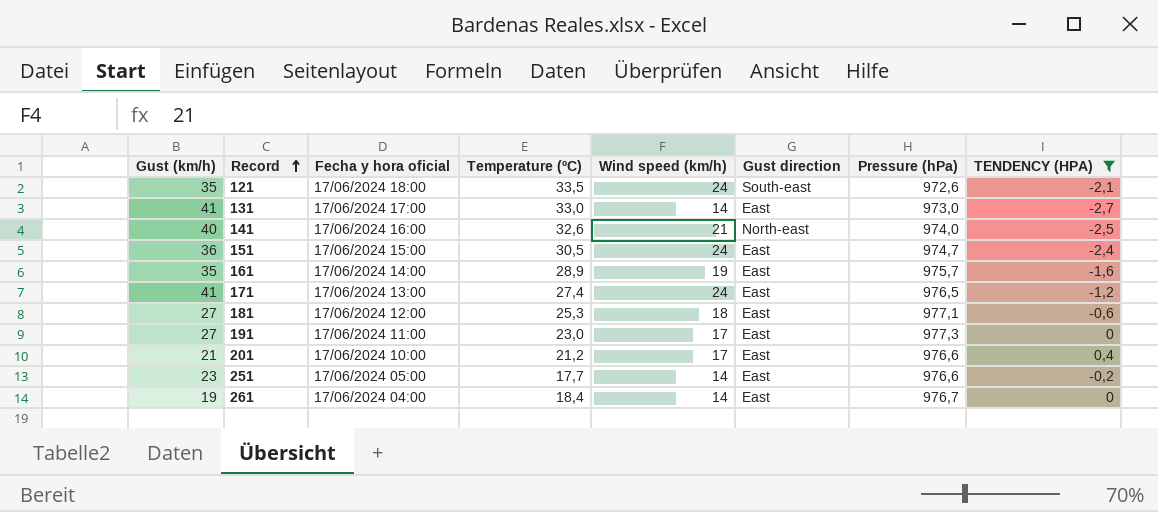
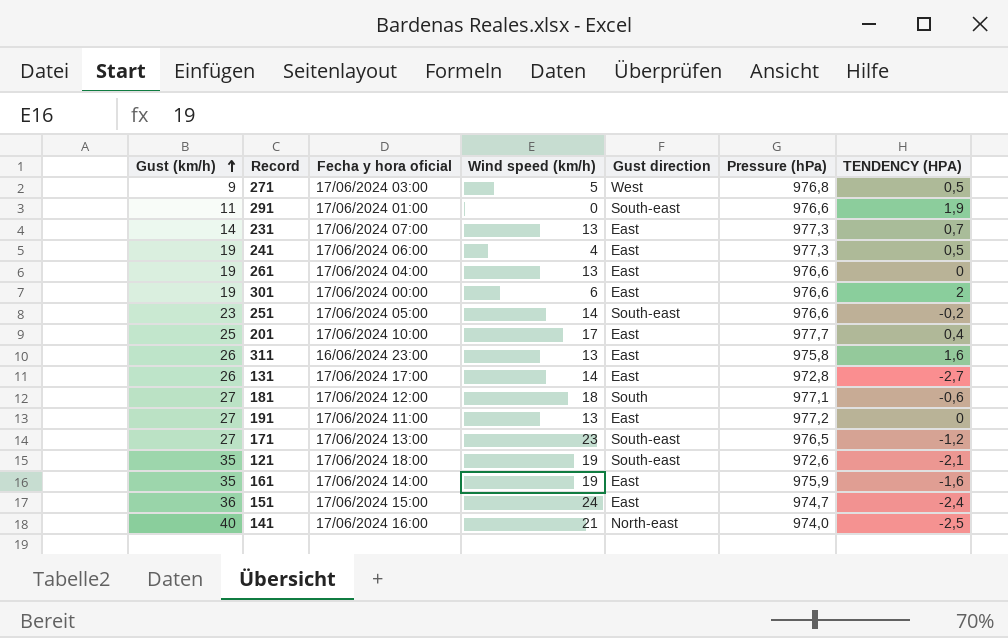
filter: TENDENCY (HPA) <= 0,4 -> none
row order: Record ascending -> Gust (km/h) ascending
column Temperature (ºC) | position: 4 -> none
261 | Wind speed (km/h): 14 -> 13
261 | Pressure (hPa): 976,7 -> 976,6
251 | Gust direction: East -> South-east
201 | Gust (km/h): 21 -> 25
201 | Pressure (hPa): 976,6 -> 977,7
131 | Gust (km/h): 41 -> 26
131 | Pressure (hPa): 973,0 -> 972,8
181 | Gust direction: East -> South
191 | Wind speed (km/h): 17 -> 13
191 | Pressure (hPa): 977,3 -> 977,2
171 | Gust (km/h): 41 -> 27
171 | Wind speed (km/h): 24 -> 23
171 | Gust direction: East -> South-east
121 | Wind speed (km/h): 24 -> 19
161 | Pressure (hPa): 975,7 -> 975,9

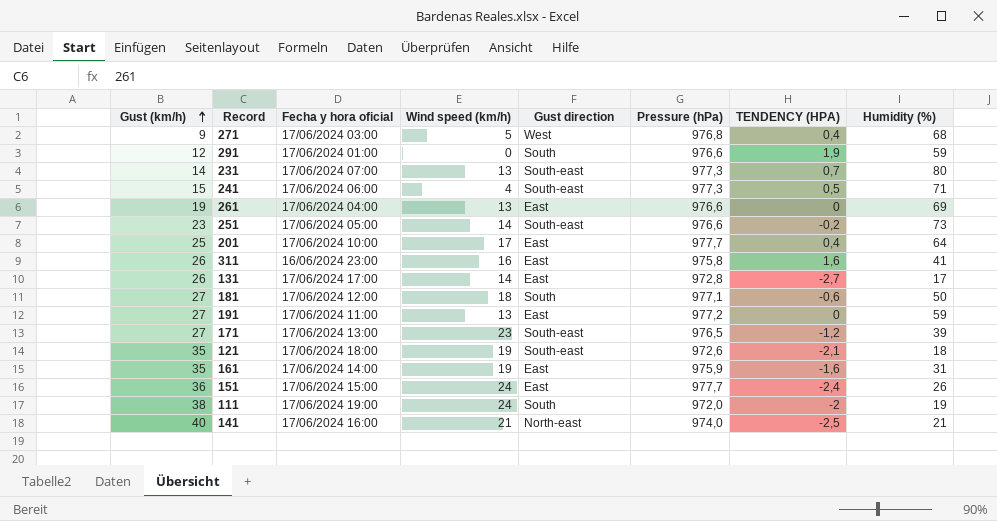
column Humidity (%) | position: none -> 8
row 301: 19 | 17/06/2024 00:00 | 6 | East | 976,6 | 2 -> none
271 | TENDENCY (HPA): 0,5 -> 0,4
291 | Gust (km/h): 11 -> 12
291 | Gust direction: South-east -> South
231 | Gust direction: East -> South-east
241 | Gust (km/h): 19 -> 15
241 | Gust direction: East -> South-east
311 | Wind speed (km/h): 13 -> 16
151 | Pressure (hPa): 974,7 -> 977,7
row 111: none -> 38 | 17/06/2024 19:00 | 24 | South | 972,0 | -2 | 19

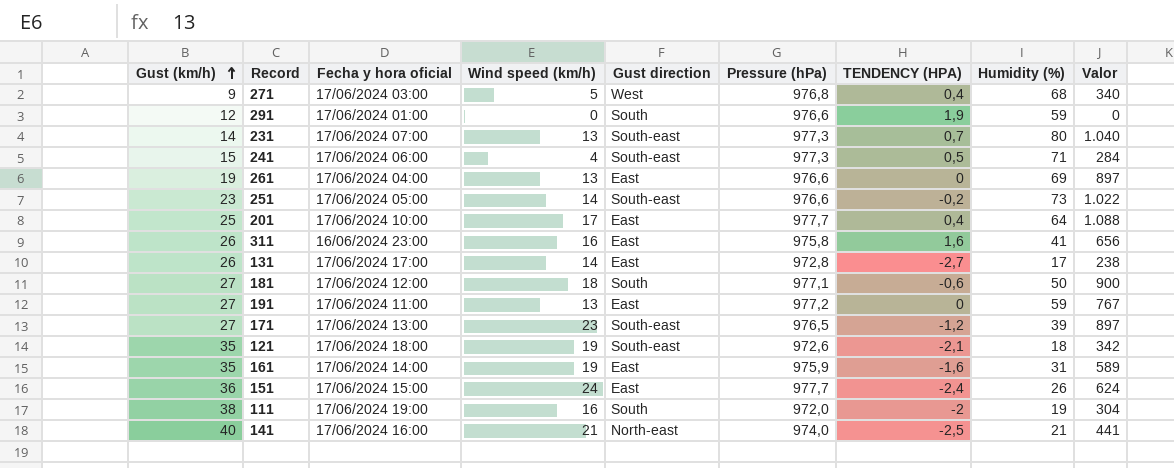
column Valor | formula: none -> [Wind speed (km/h)] * [Humidity (%)]
111 | Wind speed (km/h): 24 -> 16

